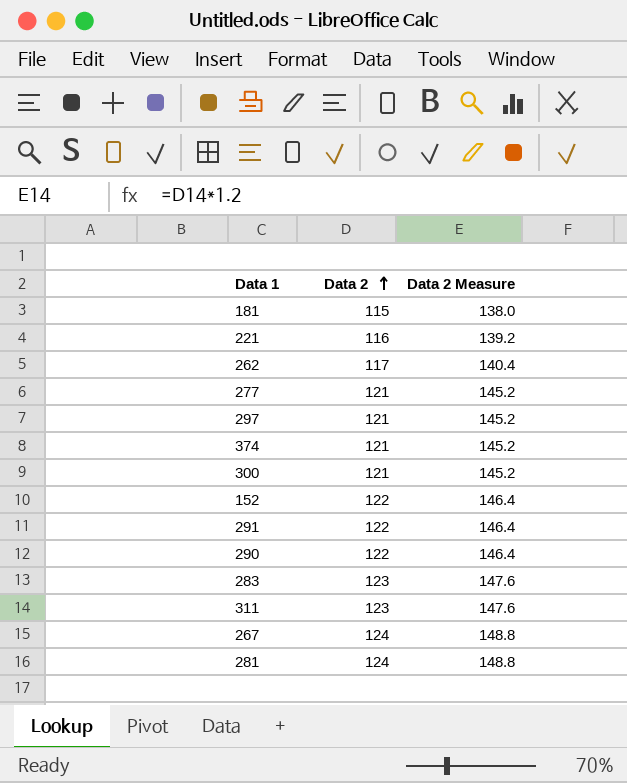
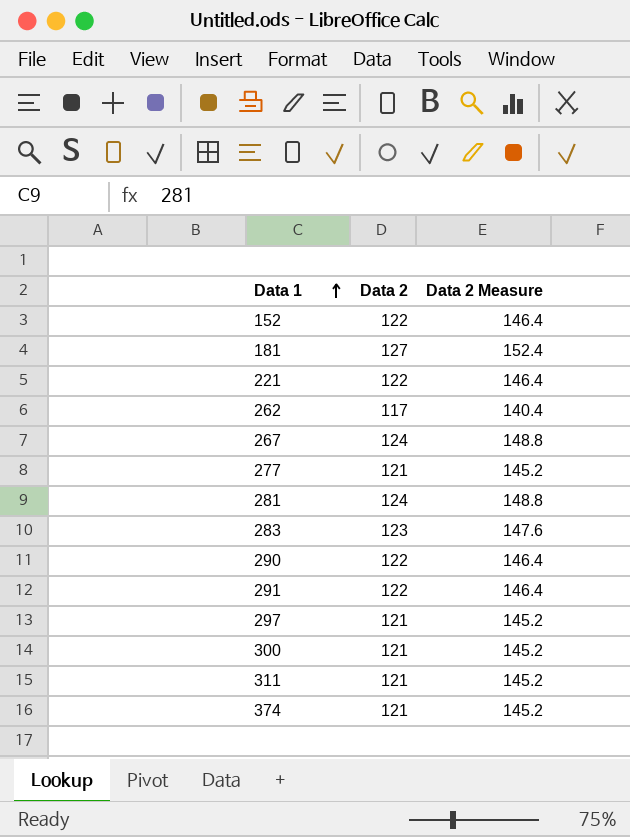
row order: Data 2 ascending -> Data 1 ascending
181 | Data 2: 115 -> 127
181 | Data 2 Measure: 138.0 -> 152.4
221 | Data 2: 116 -> 122
221 | Data 2 Measure: 139.2 -> 146.4
311 | Data 2: 123 -> 121
311 | Data 2 Measure: 147.6 -> 145.2

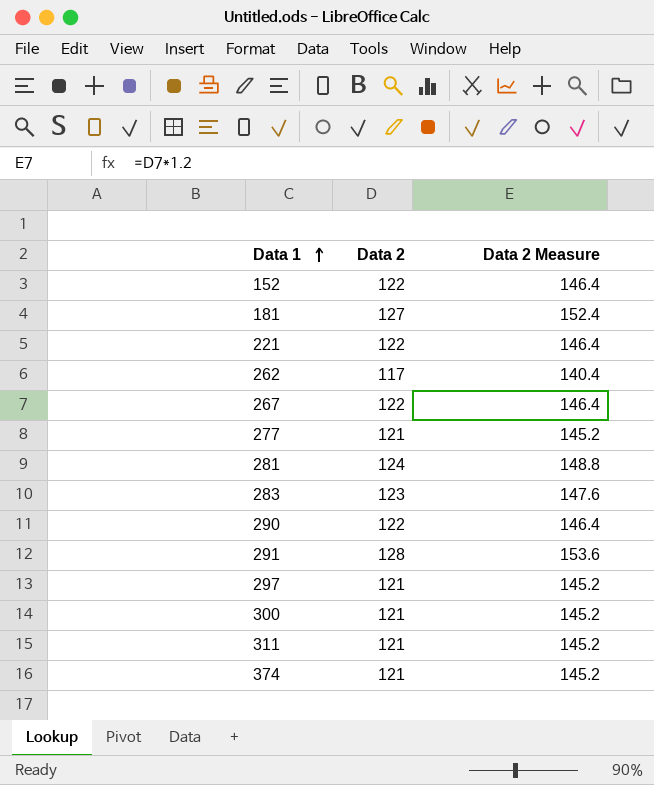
267 | Data 2: 124 -> 122
267 | Data 2 Measure: 148.8 -> 146.4
291 | Data 2: 122 -> 128
291 | Data 2 Measure: 146.4 -> 153.6

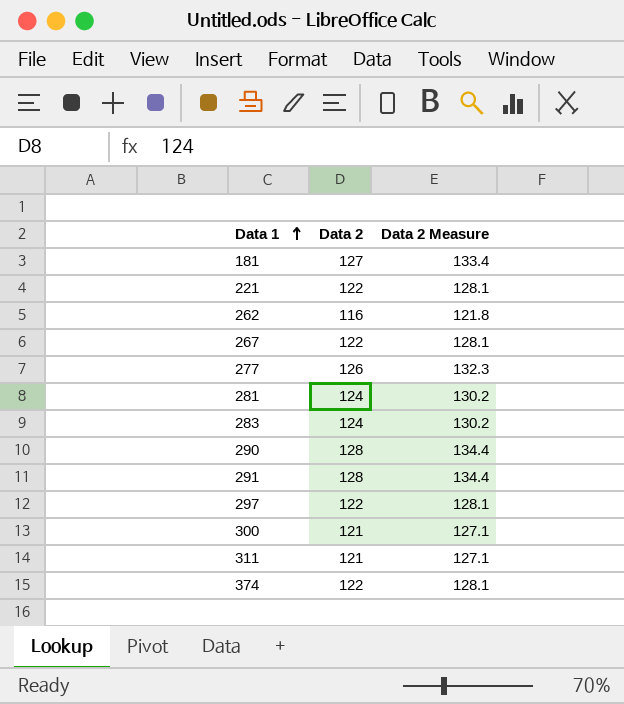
column Data 2 Measure | formula: [Data 2] * 1.2 -> [Data 2] * 1.05
row 152: 122 | 146.4 -> none
262 | Data 2: 117 -> 116
277 | Data 2: 121 -> 126
283 | Data 2: 123 -> 124
290 | Data 2: 122 -> 128
297 | Data 2: 121 -> 122
374 | Data 2: 121 -> 122

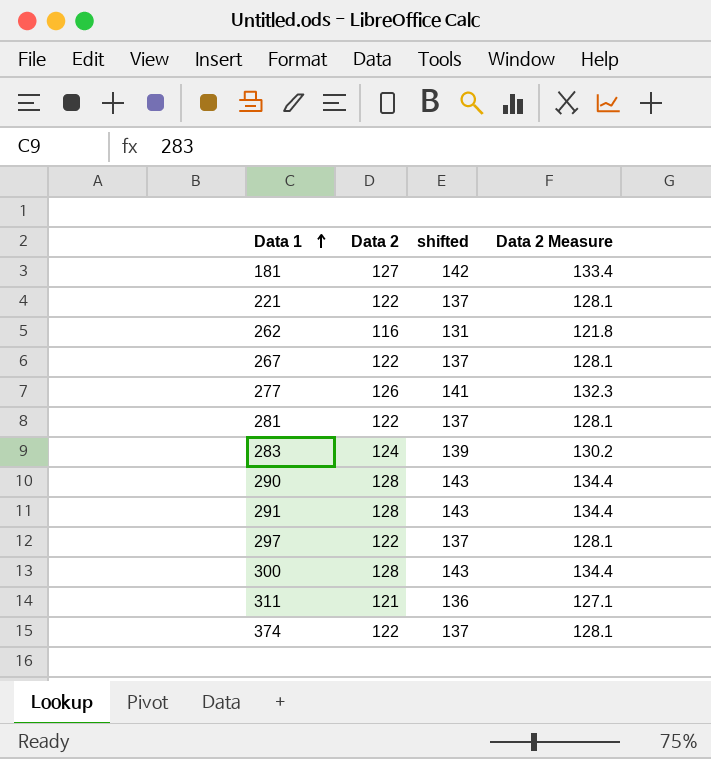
column shifted | formula: none -> [Data 2] + 15
281 | Data 2: 124 -> 122
281 | Data 2 Measure: 130.2 -> 128.1
300 | Data 2: 121 -> 128
300 | Data 2 Measure: 127.1 -> 134.4

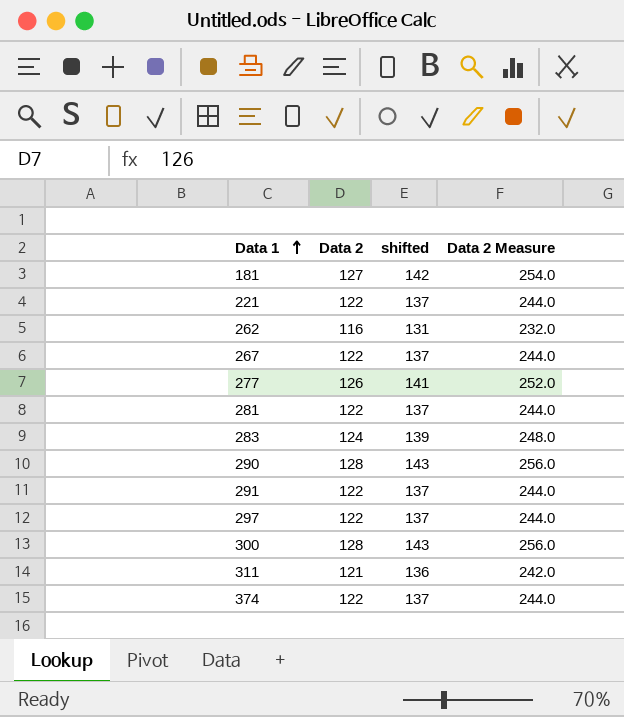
column Data 2 Measure | formula: [Data 2] * 1.05 -> [Data 2] * 2
291 | Data 2: 128 -> 122
291 | shifted: 143 -> 137

